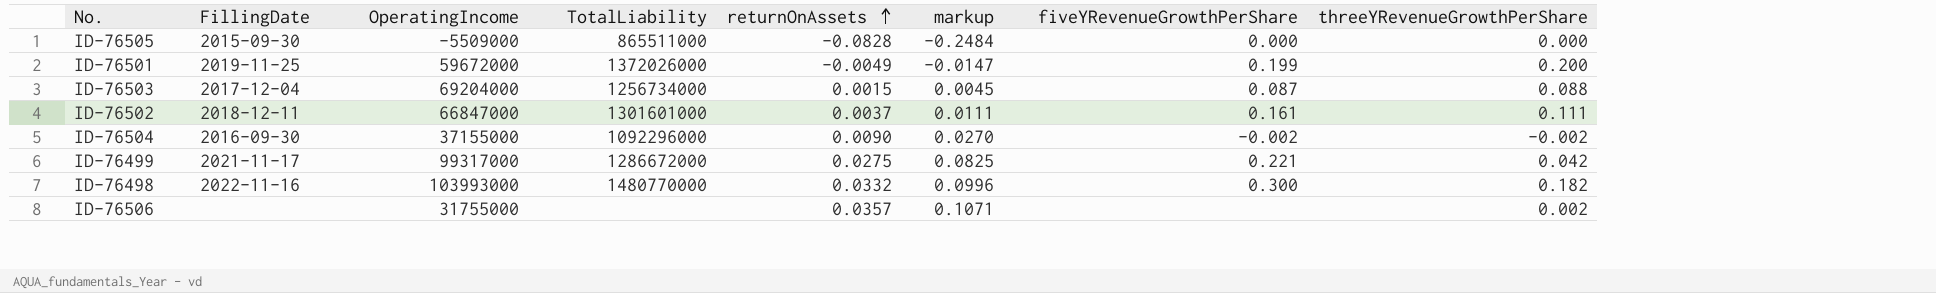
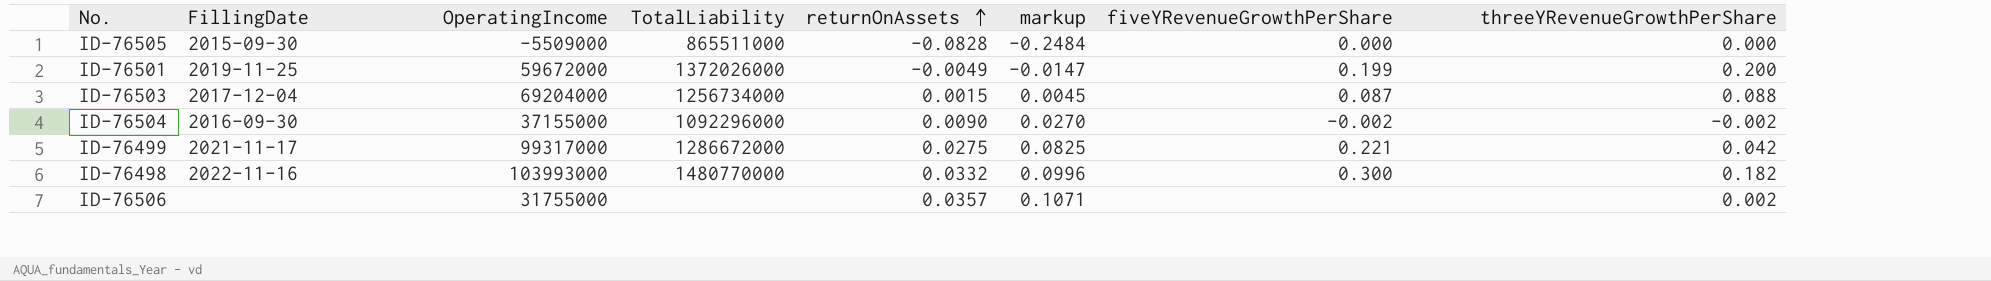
row ID-76502: 2018-12-11 | 66847000 | 1301601000 | 0.0037 | 0.0111 | 0.161 | 0.111 -> none

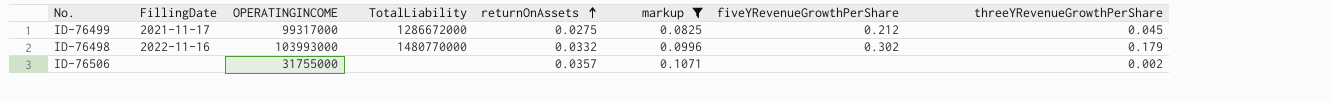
filter: none -> markup >= 0.0825
column name: OperatingIncome -> OPERATINGINCOME
ID-76499 | fiveYRevenueGrowthPerShare: 0.221 -> 0.212
ID-76499 | threeYRevenueGrowthPerShare: 0.042 -> 0.045
ID-76498 | fiveYRevenueGrowthPerShare: 0.300 -> 0.302
ID-76498 | threeYRevenueGrowthPerShare: 0.182 -> 0.179

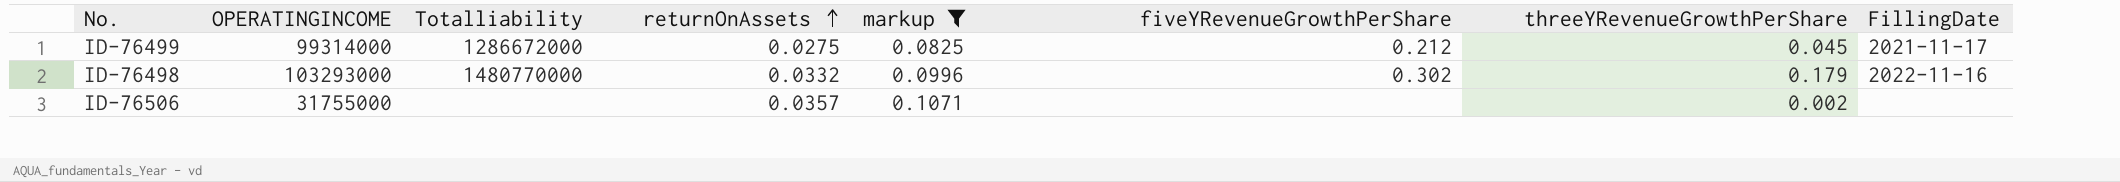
column name: TotalLiability -> Totalliability
column FillingDate | position: 2 -> 8
ID-76499 | OPERATINGINCOME: 99317000 -> 99314000
ID-76498 | OPERATINGINCOME: 103993000 -> 103293000

